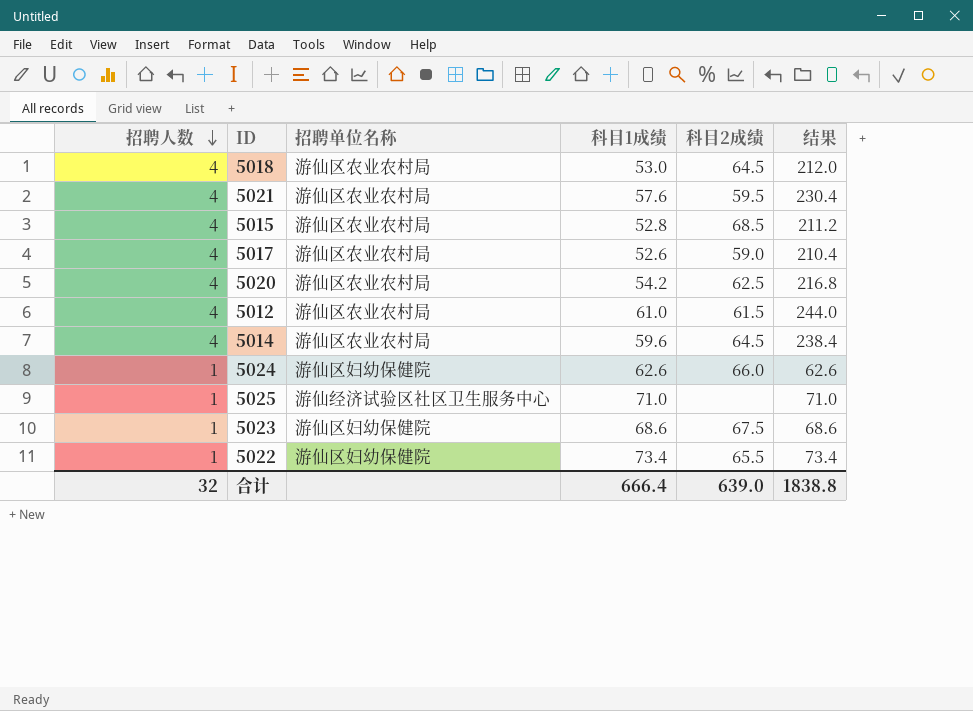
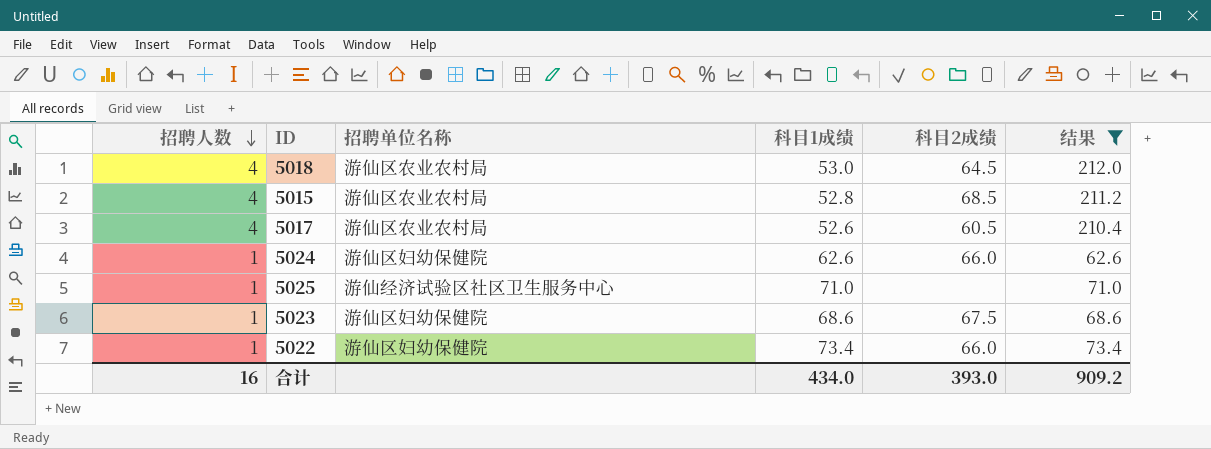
filter: none -> 结果 <= 212.0
5017 | 科目2成绩: 59.0 -> 60.5
5022 | 科目2成绩: 65.5 -> 66.0
合计 | 招聘人数: 32 -> 16
合计 | 科目1成绩: 666.4 -> 434.0
合计 | 科目2成绩: 639.0 -> 393.0
合计 | 结果: 1838.8 -> 909.2

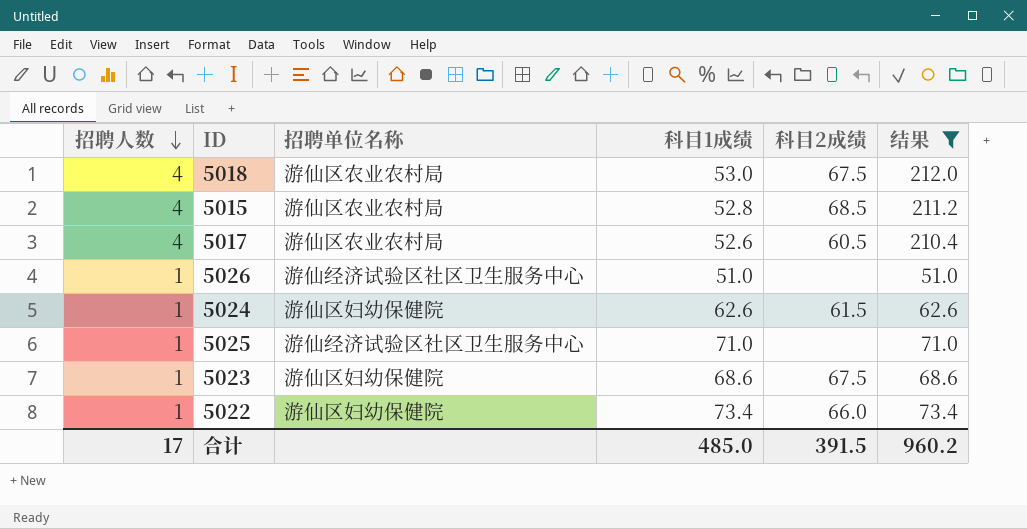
5018 | 科目2成绩: 64.5 -> 67.5
row 5026: none -> 1 | 游仙经济试验区社区卫生服务中心 | 51.0 | none | 51.0
5024 | 科目2成绩: 66.0 -> 61.5
合计 | 招聘人数: 16 -> 17
合计 | 科目1成绩: 434.0 -> 485.0
合计 | 科目2成绩: 393.0 -> 391.5
合计 | 结果: 909.2 -> 960.2

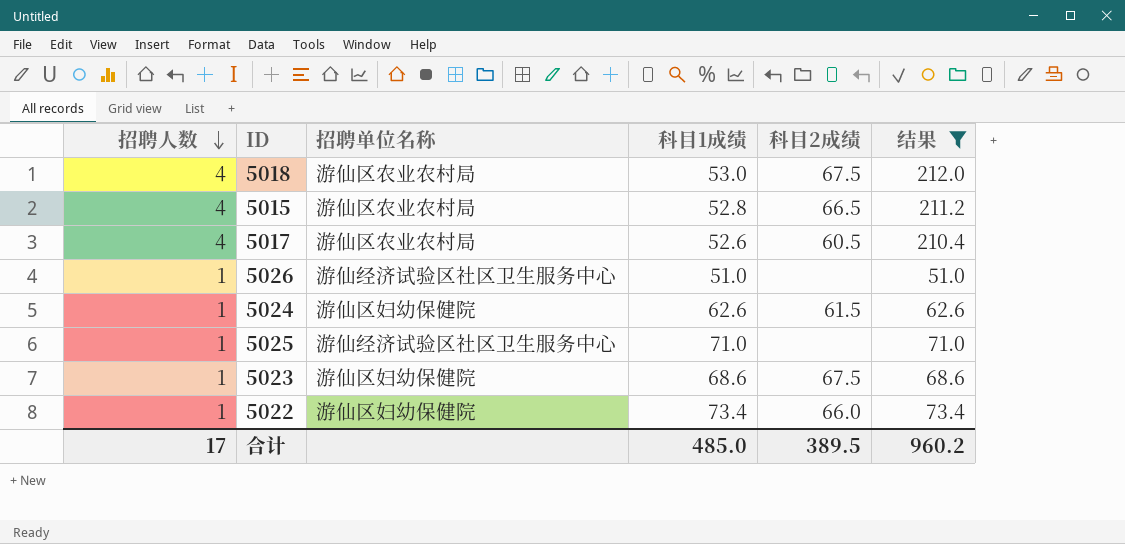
5015 | 科目2成绩: 68.5 -> 66.5
合计 | 科目2成绩: 391.5 -> 389.5

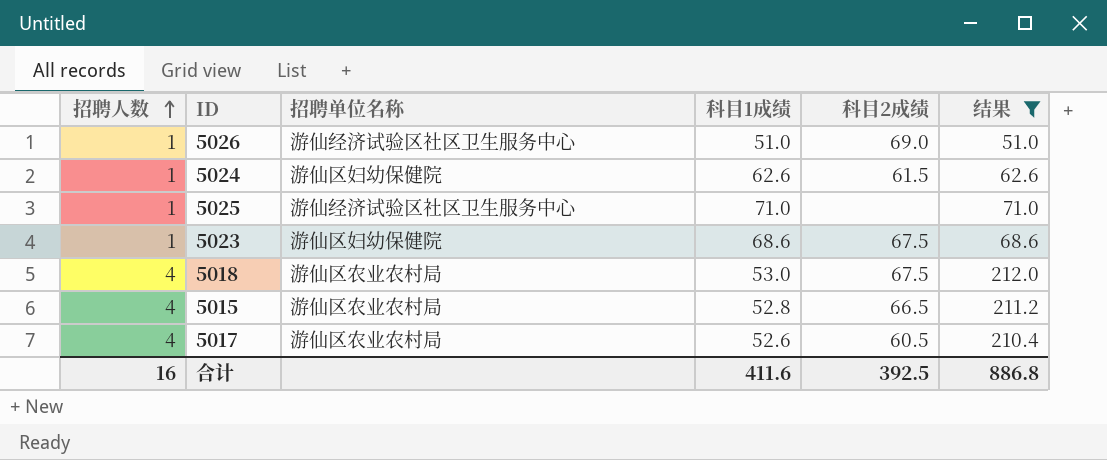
row order: 招聘人数 descending -> 招聘人数 ascending
row 5022: 1 | 游仙区妇幼保健院 | 73.4 | 66.0 | 73.4 -> none
5026 | 科目2成绩: none -> 69.0
合计 | 招聘人数: 17 -> 16
合计 | 科目1成绩: 485.0 -> 411.6
合计 | 科目2成绩: 389.5 -> 392.5
合计 | 结果: 960.2 -> 886.8

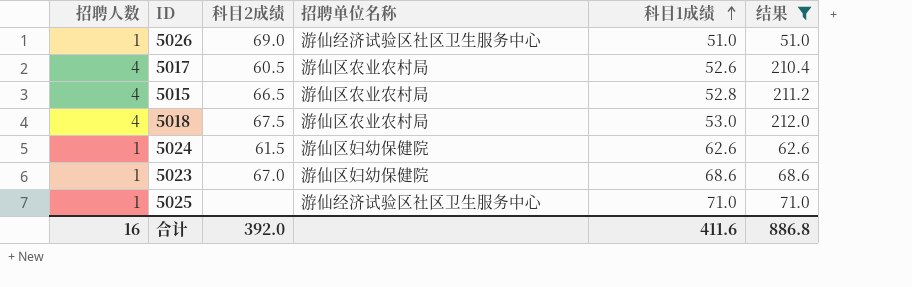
row order: 招聘人数 ascending -> 科目1成绩 ascending
column 科目2成绩 | position: 5 -> 3
5023 | 科目2成绩: 67.5 -> 67.0
合计 | 科目2成绩: 392.5 -> 392.0

